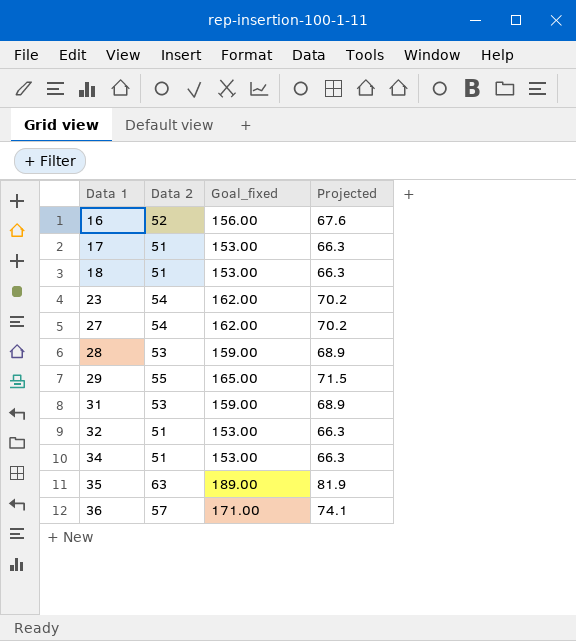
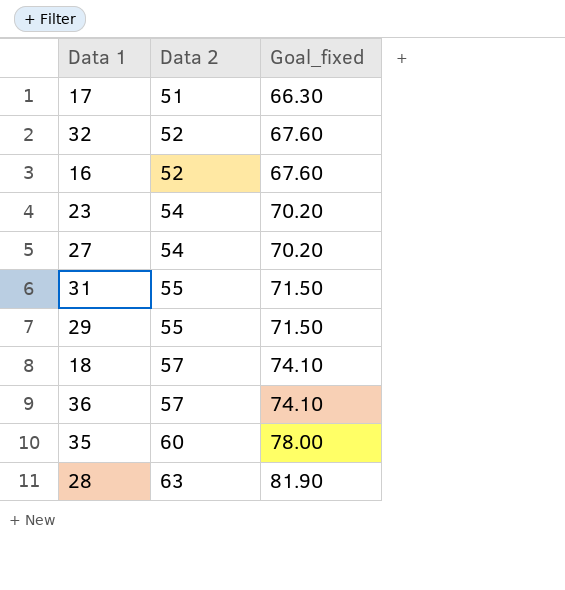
row order: Data 1 ascending -> Data 2 ascending
column Projected | formula: [Data 2] * 1.3 -> none
column Goal_fixed | formula: [Data 2] * 3 -> [Data 2] * 1.3
row 34: 51 | 153.00 | 66.3 -> none
32 | Data 2: 51 -> 52
31 | Data 2: 53 -> 55
18 | Data 2: 51 -> 57
35 | Data 2: 63 -> 60
28 | Data 2: 53 -> 63

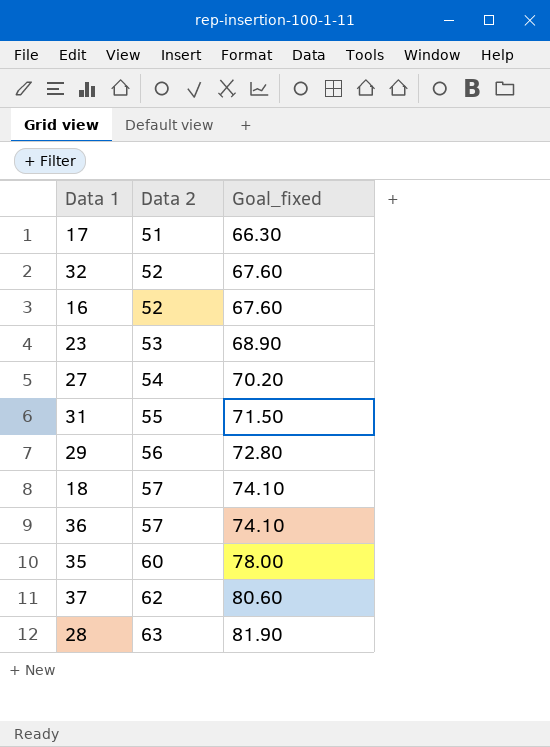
23 | Data 2: 54 -> 53
23 | Goal_fixed: 70.20 -> 68.90
29 | Data 2: 55 -> 56
29 | Goal_fixed: 71.50 -> 72.80
row 37: none -> 62 | 80.60

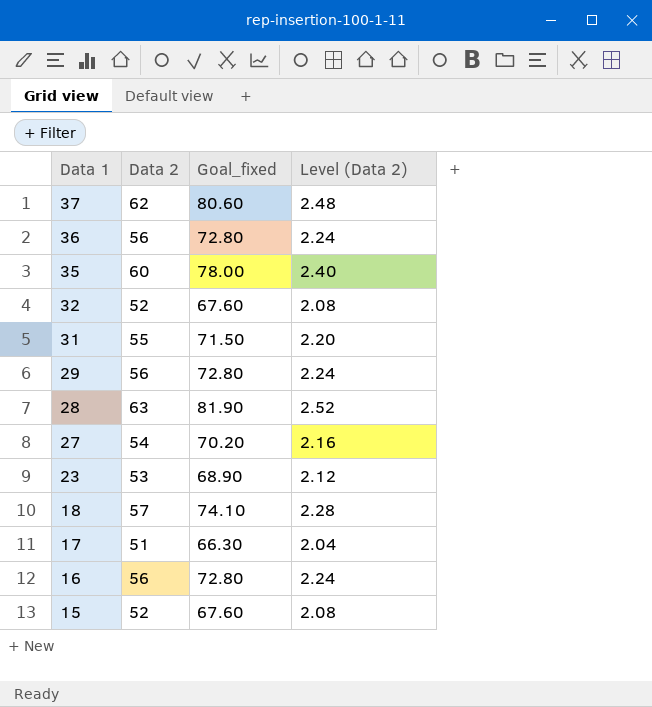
row order: Data 2 ascending -> Data 1 descending
column Level (Data 2) | formula: none -> [Data 2] * 0.04
36 | Data 2: 57 -> 56
36 | Goal_fixed: 74.10 -> 72.80
16 | Data 2: 52 -> 56
16 | Goal_fixed: 67.60 -> 72.80
row 15: none -> 52 | 67.60 | 2.08

